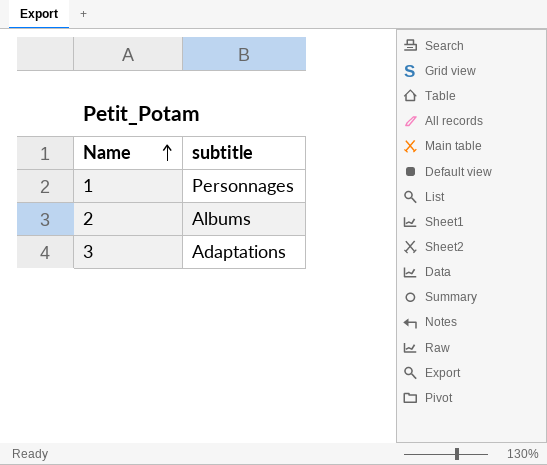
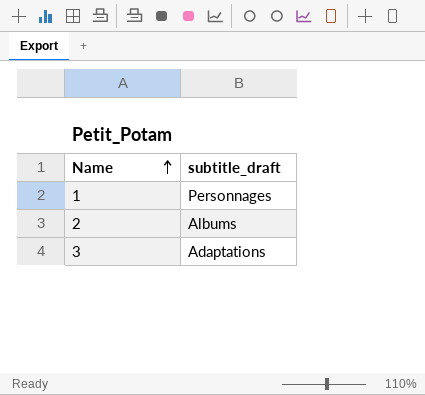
column name: subtitle -> subtitle_draft

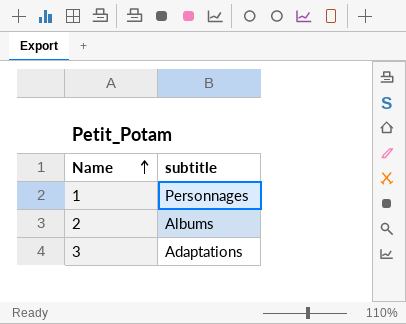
column name: subtitle_draft -> subtitle

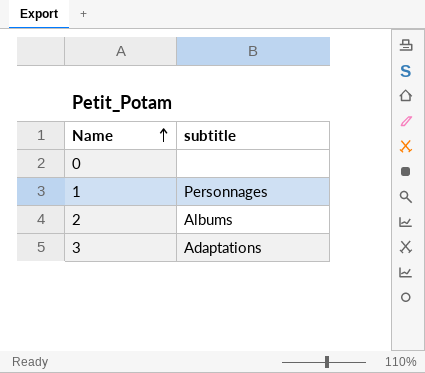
row 0: none -> none

